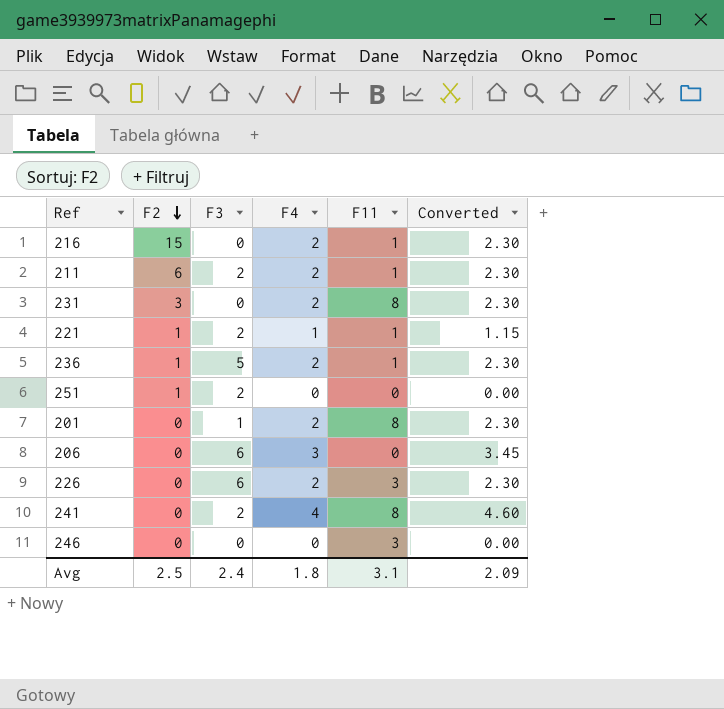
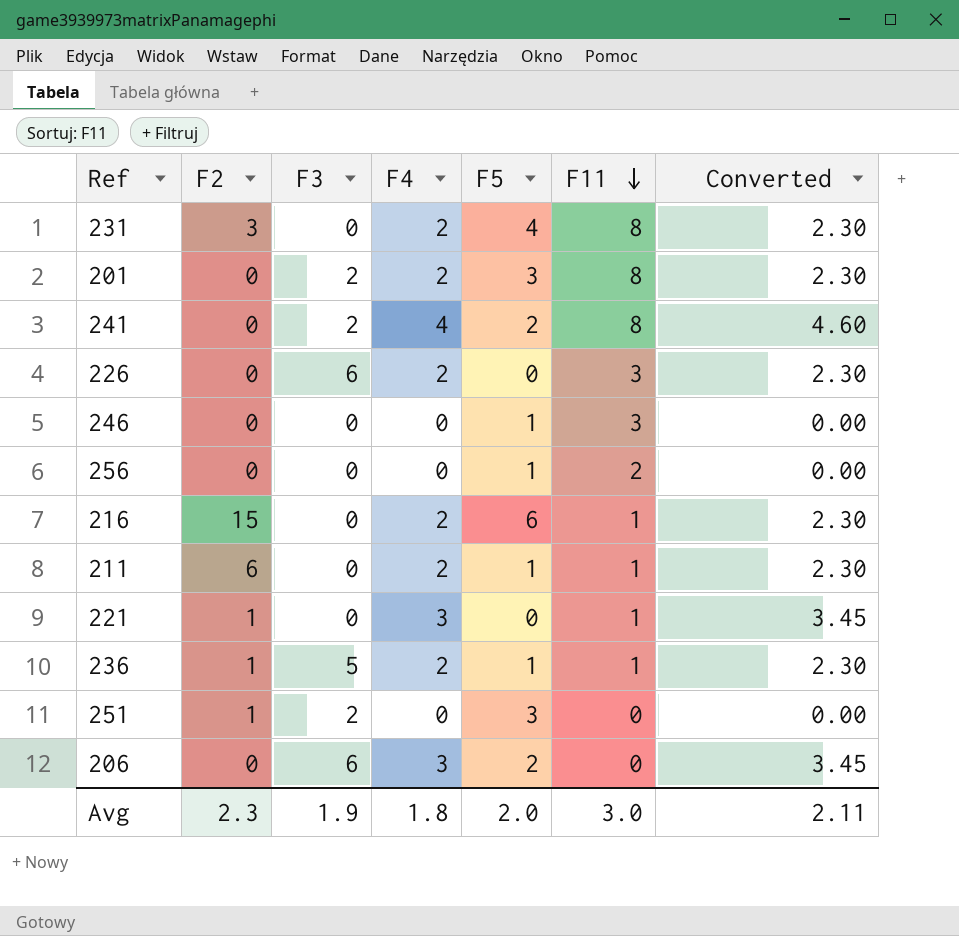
row order: F2 descending -> F11 descending
column F5 | position: none -> 5
201 | F3: 1 -> 2
row 256: none -> 0 | 0 | 0 | 1 | 2 | 0.00
211 | F3: 2 -> 0
221 | F3: 2 -> 0
221 | F4: 1 -> 3
221 | Converted: 1.15 -> 3.45
Avg | F2: 2.5 -> 2.3
Avg | F3: 2.4 -> 1.9
Avg | F11: 3.1 -> 3.0
Avg | Converted: 2.09 -> 2.11

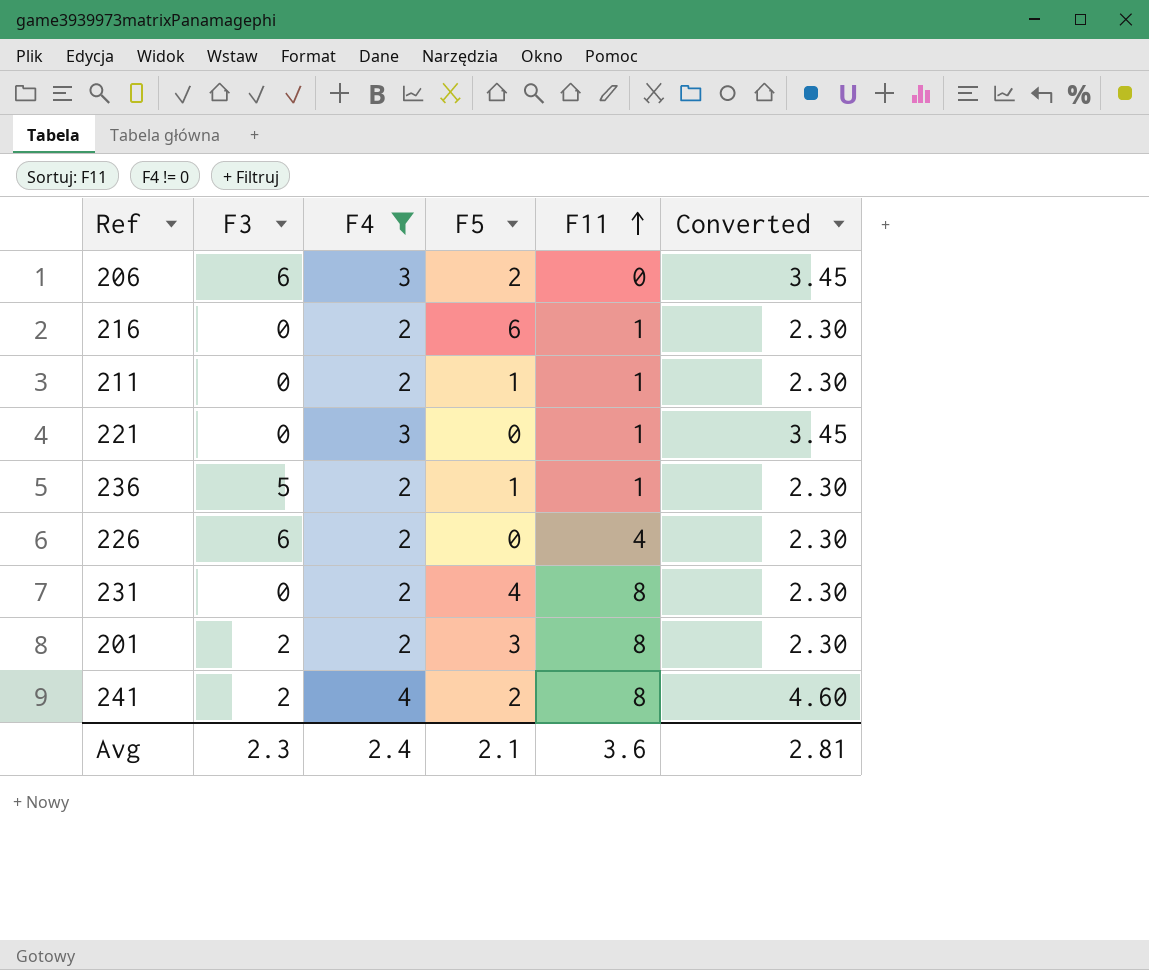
filter: none -> F4 != 0
row order: F11 descending -> F11 ascending
column F2 | position: 2 -> none
226 | F11: 3 -> 4
Avg | F3: 1.9 -> 2.3
Avg | F4: 1.8 -> 2.4
Avg | F5: 2.0 -> 2.1
Avg | F11: 3.0 -> 3.6
Avg | Converted: 2.11 -> 2.81

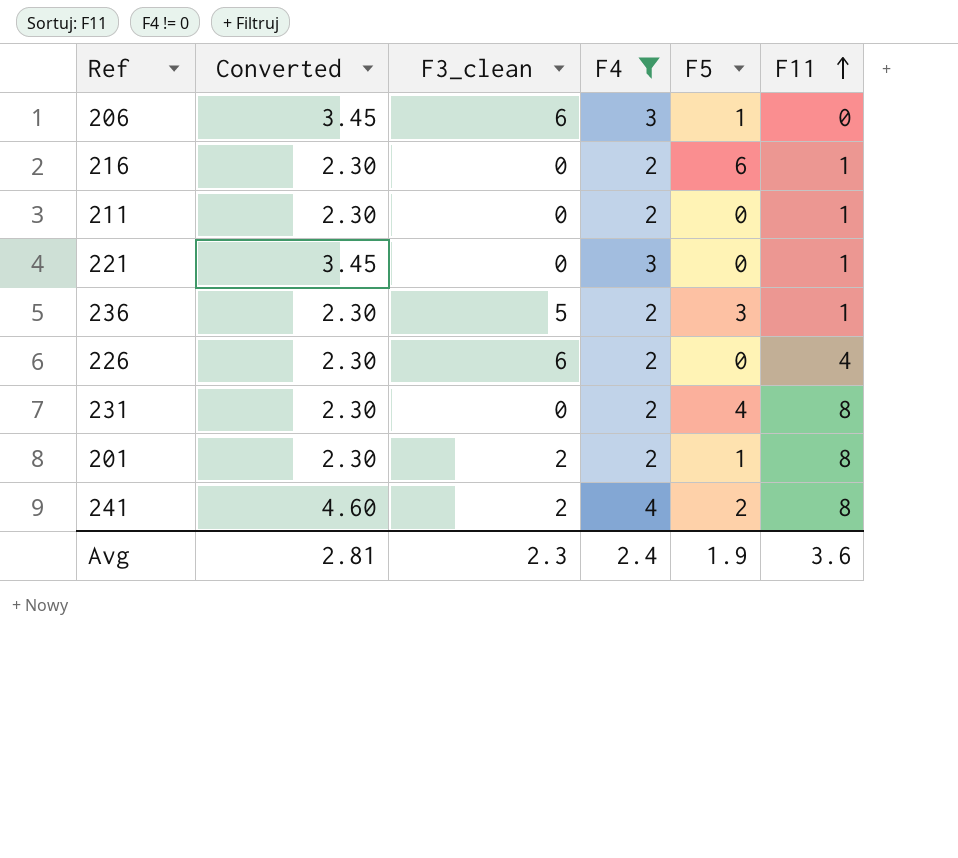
column Converted | position: 6 -> 2
column name: F3 -> F3_clean
206 | F5: 2 -> 1
211 | F5: 1 -> 0
236 | F5: 1 -> 3
201 | F5: 3 -> 1
Avg | F5: 2.1 -> 1.9

